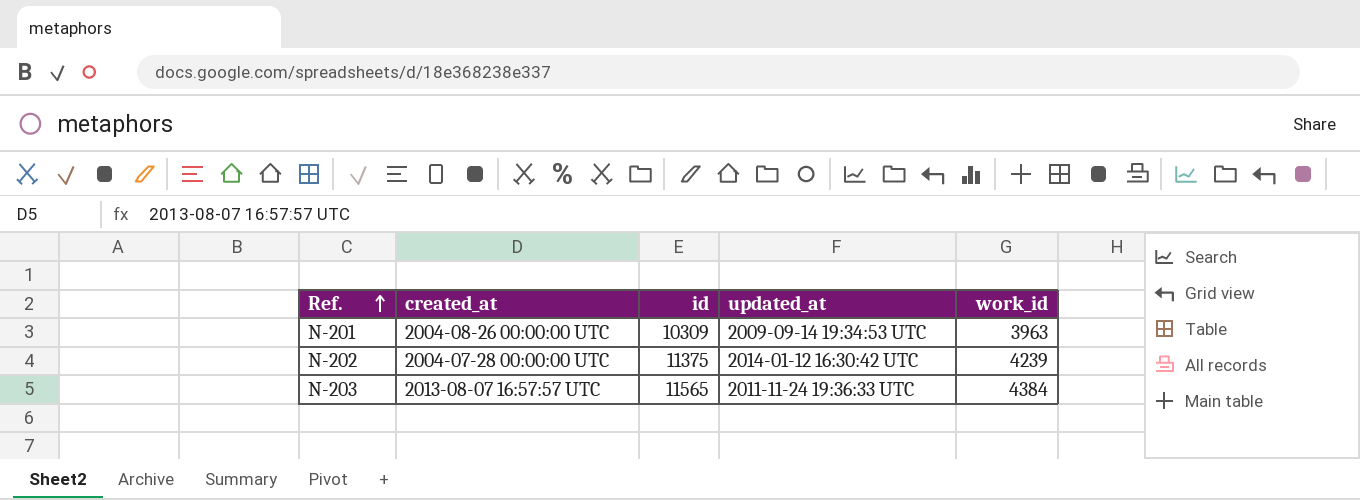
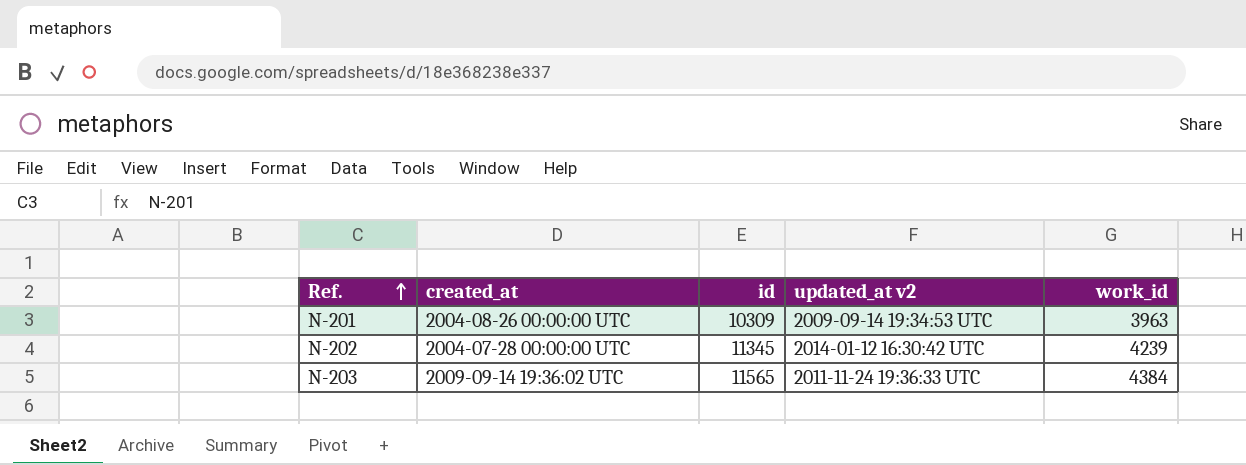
column name: updated_at -> updated_at v2
N-202 | id: 11375 -> 11345
N-203 | created_at: 2013-08-07 16:57:57 UTC -> 2009-09-14 19:36:02 UTC

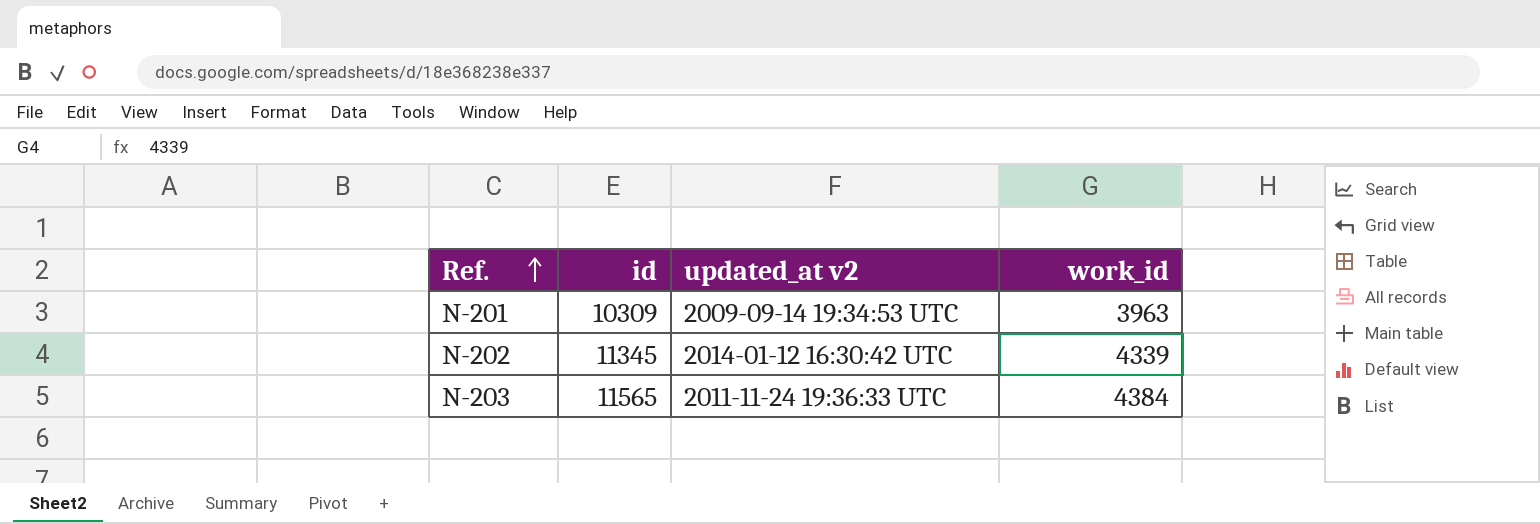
column created_at | position: 2 -> none
N-202 | work_id: 4239 -> 4339

